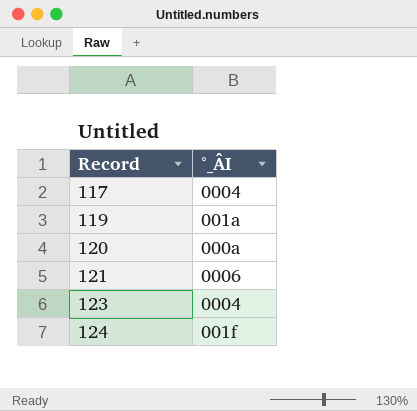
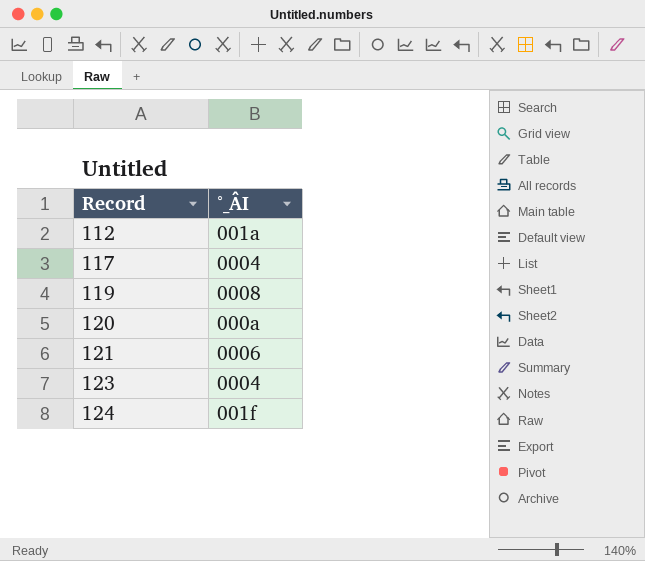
row 112: none -> 001a
119 | °_ÂI: 001a -> 0008

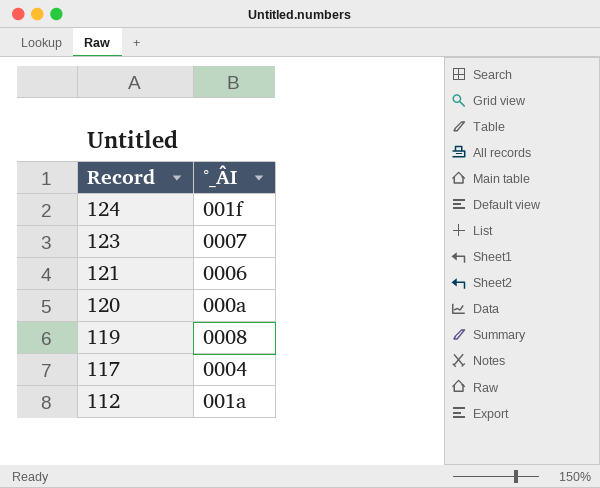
row order: Record ascending -> Record descending
123 | °_ÂI: 0004 -> 0007

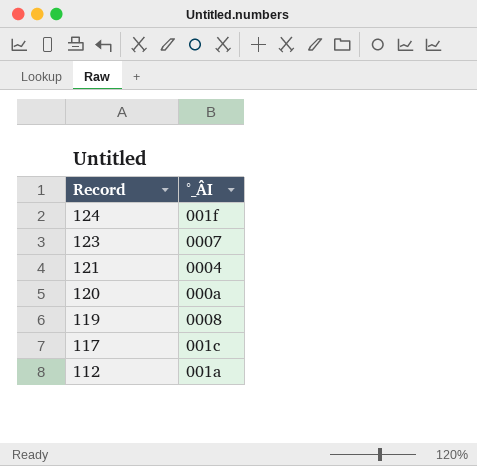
121 | °_ÂI: 0006 -> 0004
117 | °_ÂI: 0004 -> 001c

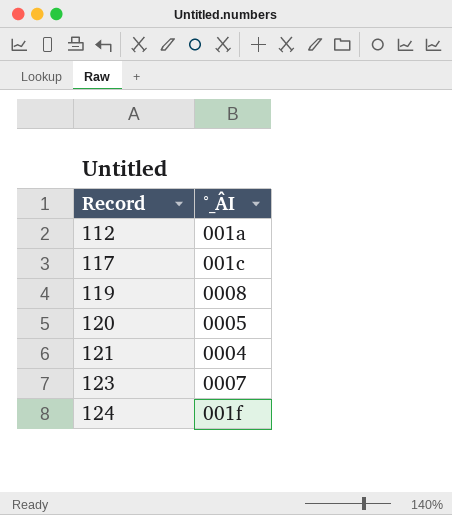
row order: Record descending -> Record ascending
120 | °_ÂI: 000a -> 0005

